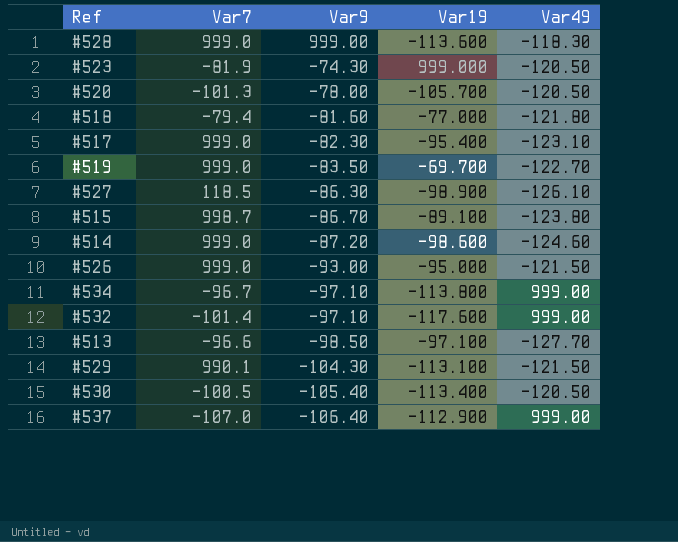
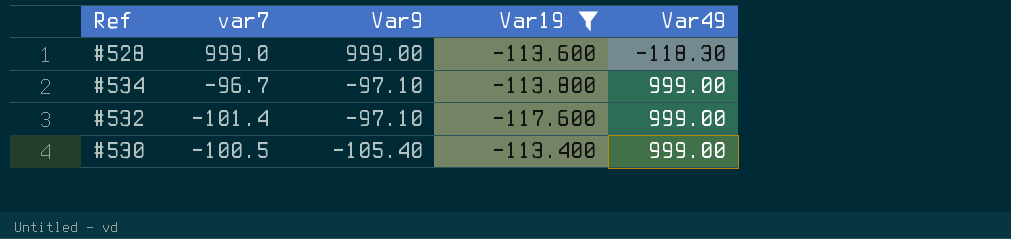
filter: none -> Var19 <= -113.400
column name: Var7 -> var7
#530 | Var49: -120.50 -> 999.00

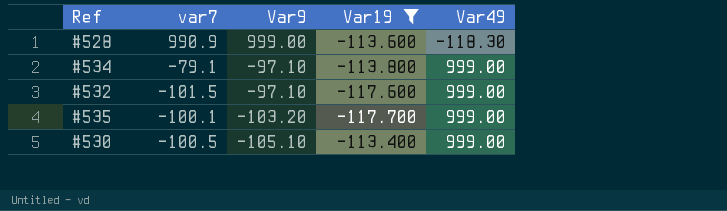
#528 | var7: 999.0 -> 990.9
#534 | var7: -96.7 -> -79.1
#532 | var7: -101.4 -> -101.5
row #535: none -> -100.1 | -103.20 | -117.700 | 999.00
#530 | Var9: -105.40 -> -105.10

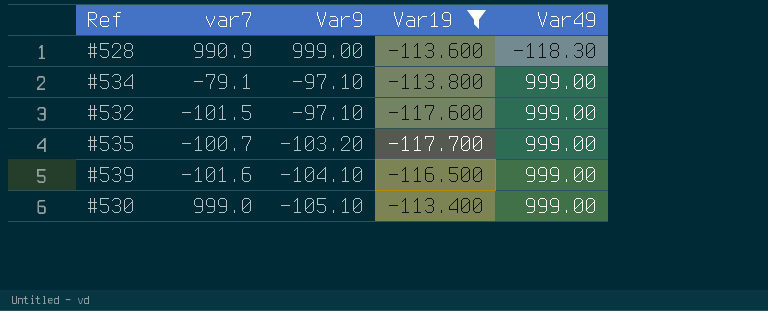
#535 | var7: -100.1 -> -100.7
row #539: none -> -101.6 | -104.10 | -116.500 | 999.00
#530 | var7: -100.5 -> 999.0

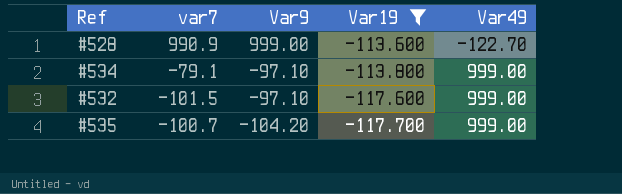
row #539: -101.6 | -104.10 | -116.500 | 999.00 -> none
row #530: 999.0 | -105.10 | -113.400 | 999.00 -> none
#528 | Var49: -118.30 -> -122.70
#535 | Var9: -103.20 -> -104.20

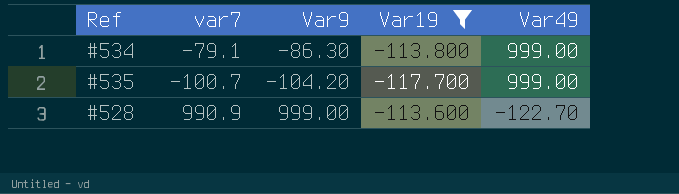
row order: Var9 descending -> Var49 descending
row #532: -101.5 | -97.10 | -117.600 | 999.00 -> none
#534 | Var9: -97.10 -> -86.30

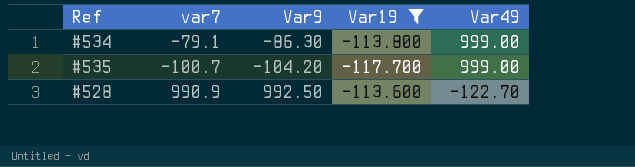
#528 | Var9: 999.00 -> 992.50

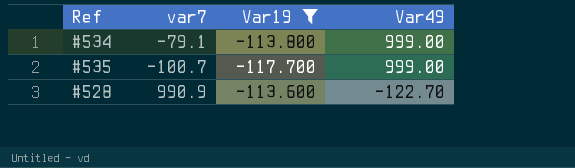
column Var9 | position: 3 -> none

